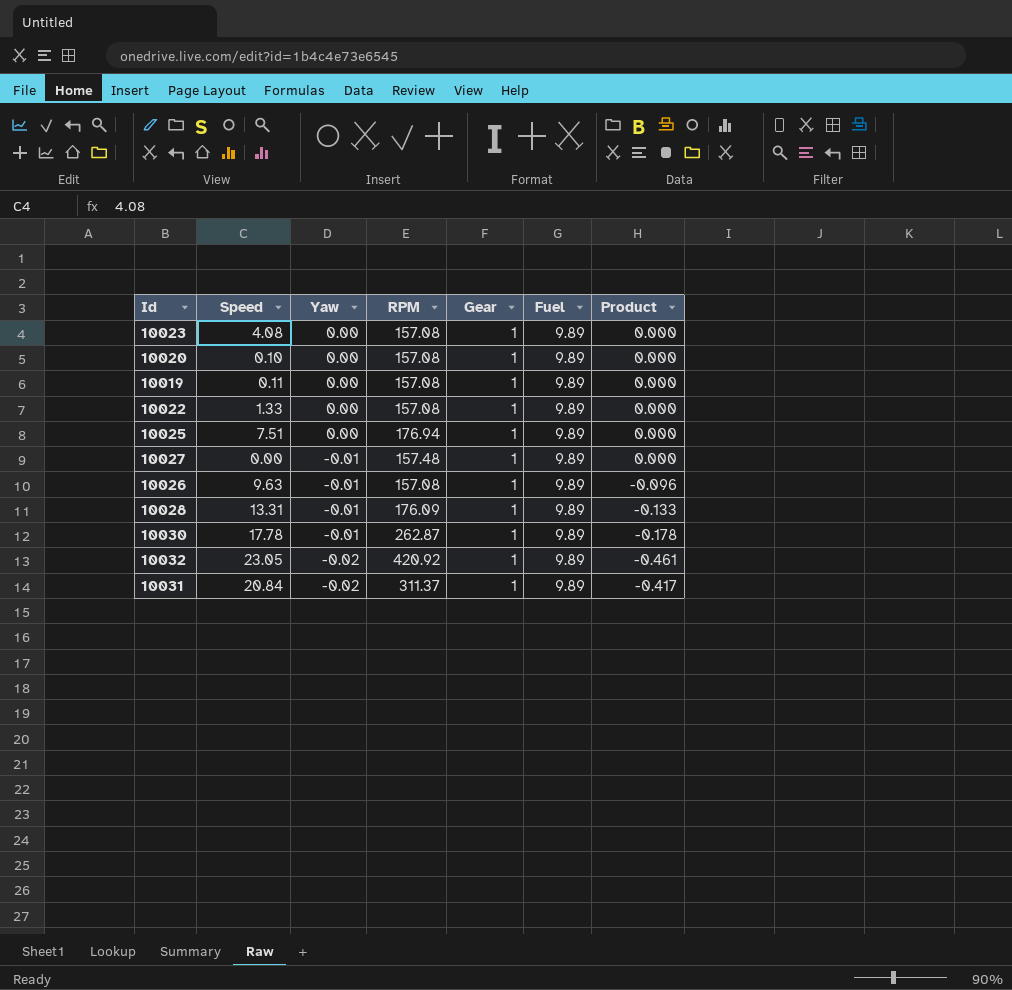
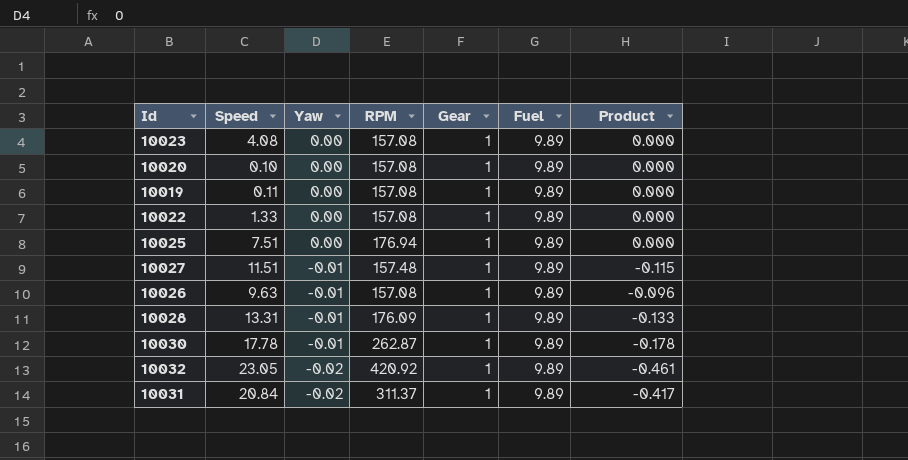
10027 | Speed: 0.00 -> 11.51
10027 | Product: 0.000 -> -0.115

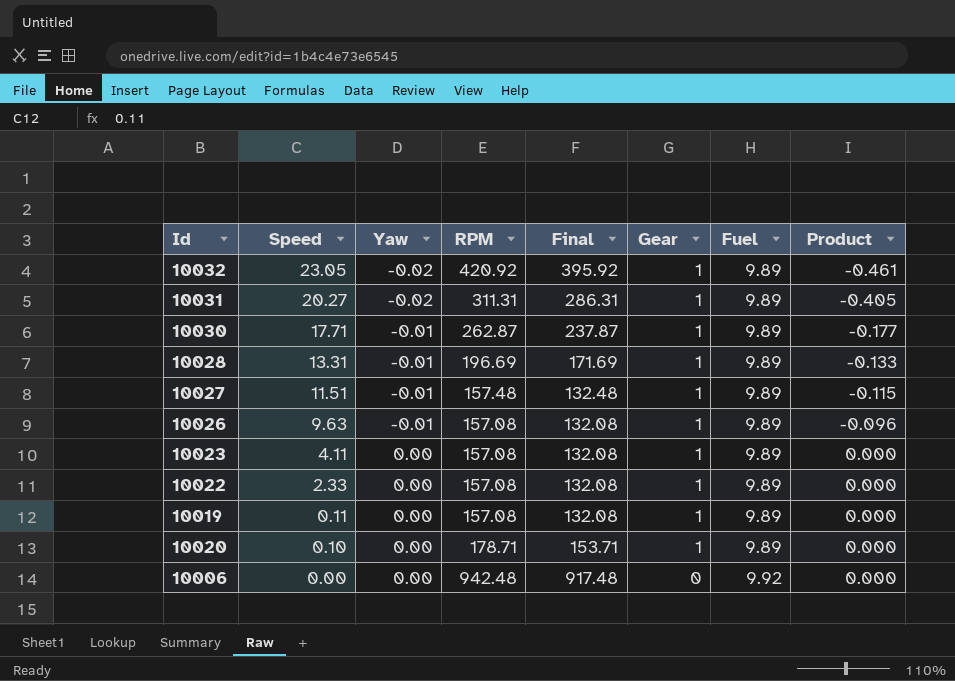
row order: Yaw descending -> Speed descending
column Final | formula: none -> [RPM] - 25
row 10025: 7.51 | 0.00 | 176.94 | 1 | 9.89 | 0.000 -> none
10031 | Speed: 20.84 -> 20.27
10031 | RPM: 311.37 -> 311.31
10031 | Product: -0.417 -> -0.405
10030 | Speed: 17.78 -> 17.71
10030 | Product: -0.178 -> -0.177
10028 | RPM: 176.09 -> 196.69
10023 | Speed: 4.08 -> 4.11
10022 | Speed: 1.33 -> 2.33
10020 | RPM: 157.08 -> 178.71
row 10006: none -> 0.00 | 0.00 | 942.48 | 917.48 | 0 | 9.92 | 0.000

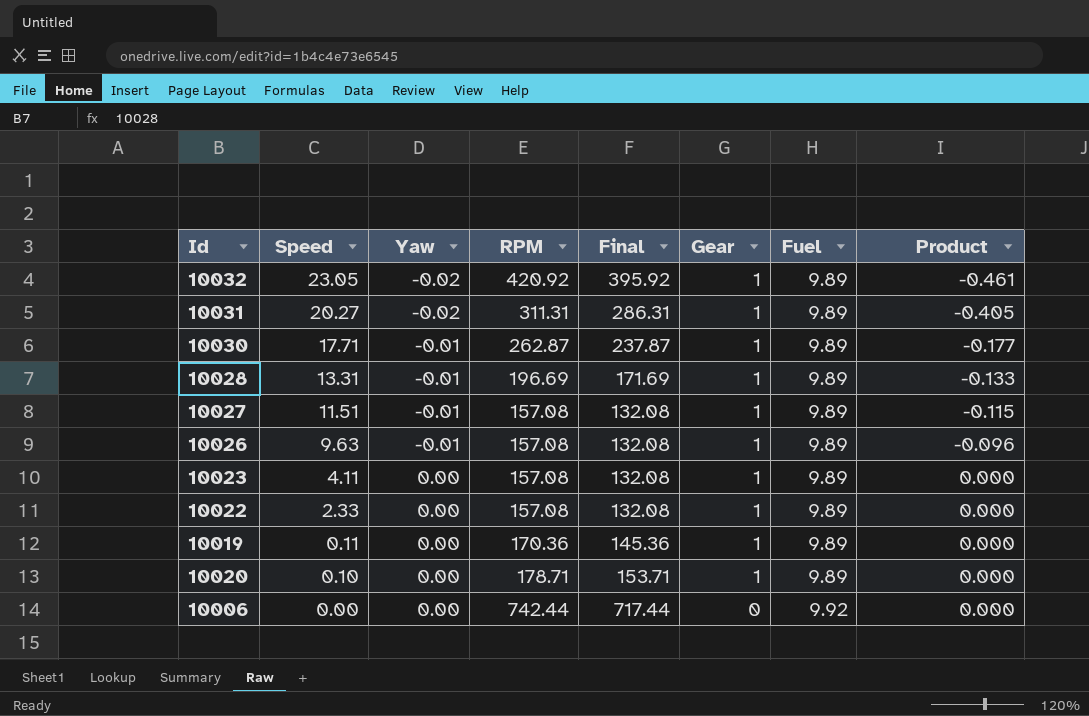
10027 | RPM: 157.48 -> 157.08
10027 | Final: 132.48 -> 132.08
10019 | RPM: 157.08 -> 170.36
10019 | Final: 132.08 -> 145.36
10006 | RPM: 942.48 -> 742.44
10006 | Final: 917.48 -> 717.44

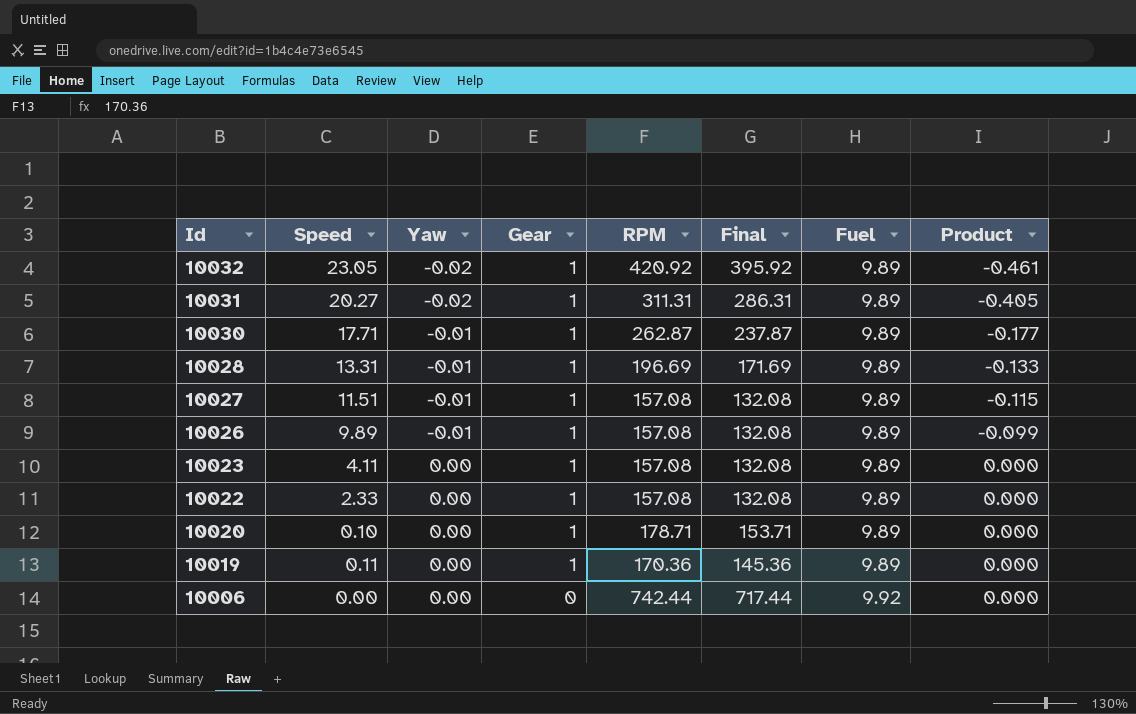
row order: Speed descending -> Id descending
column Gear | position: 6 -> 4
10026 | Speed: 9.63 -> 9.89
10026 | Product: -0.096 -> -0.099

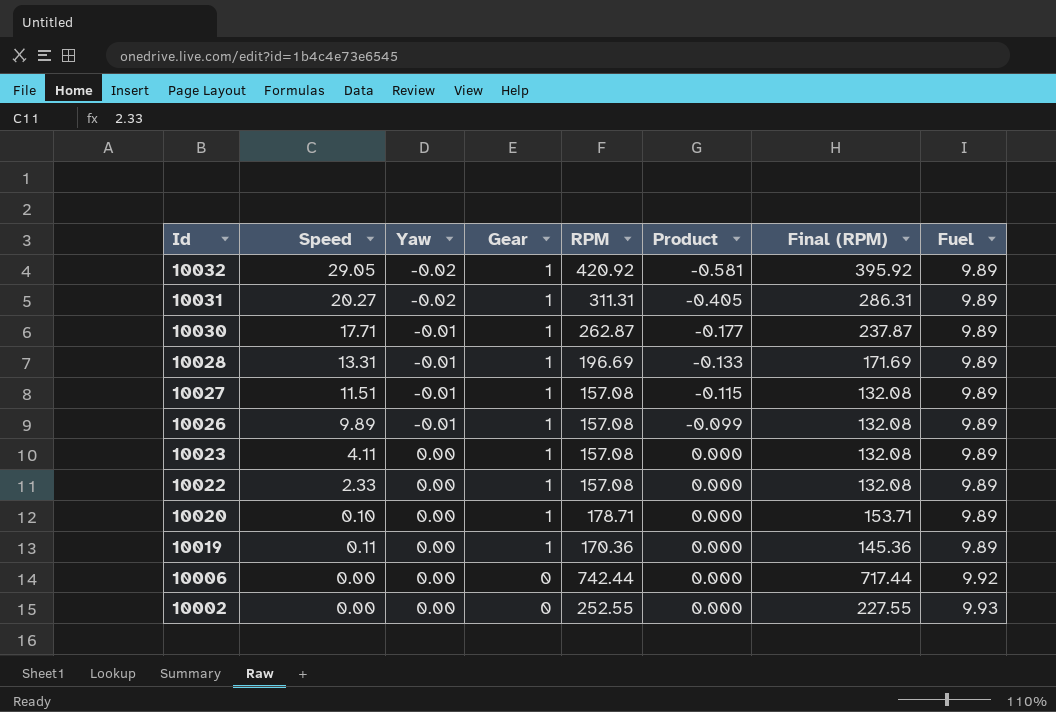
column Product | position: 8 -> 6
column name: Final -> Final (RPM)
10032 | Speed: 23.05 -> 29.05
10032 | Product: -0.461 -> -0.581
row 10002: none -> 0.00 | 0.00 | 0 | 252.55 | 0.000 | 227.55 | 9.93

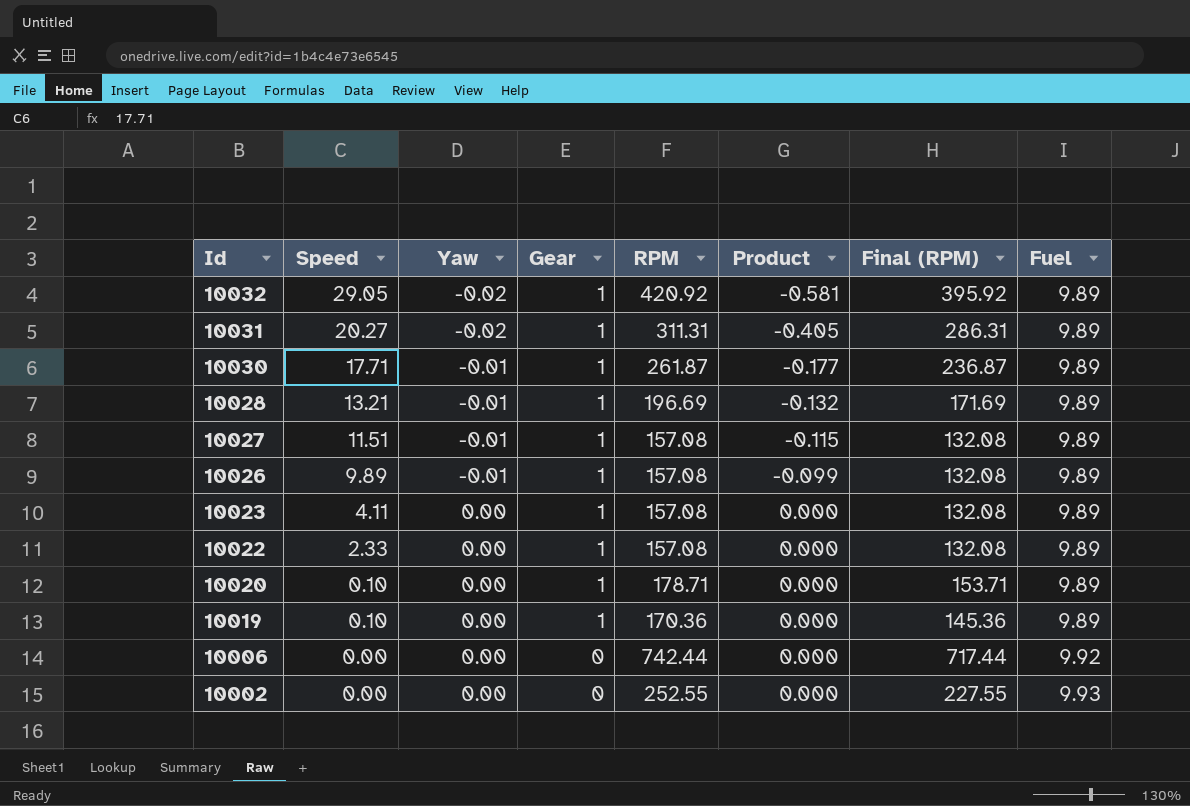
10030 | RPM: 262.87 -> 261.87
10030 | Final (RPM): 237.87 -> 236.87
10028 | Speed: 13.31 -> 13.21
10028 | Product: -0.133 -> -0.132
10019 | Speed: 0.11 -> 0.10

